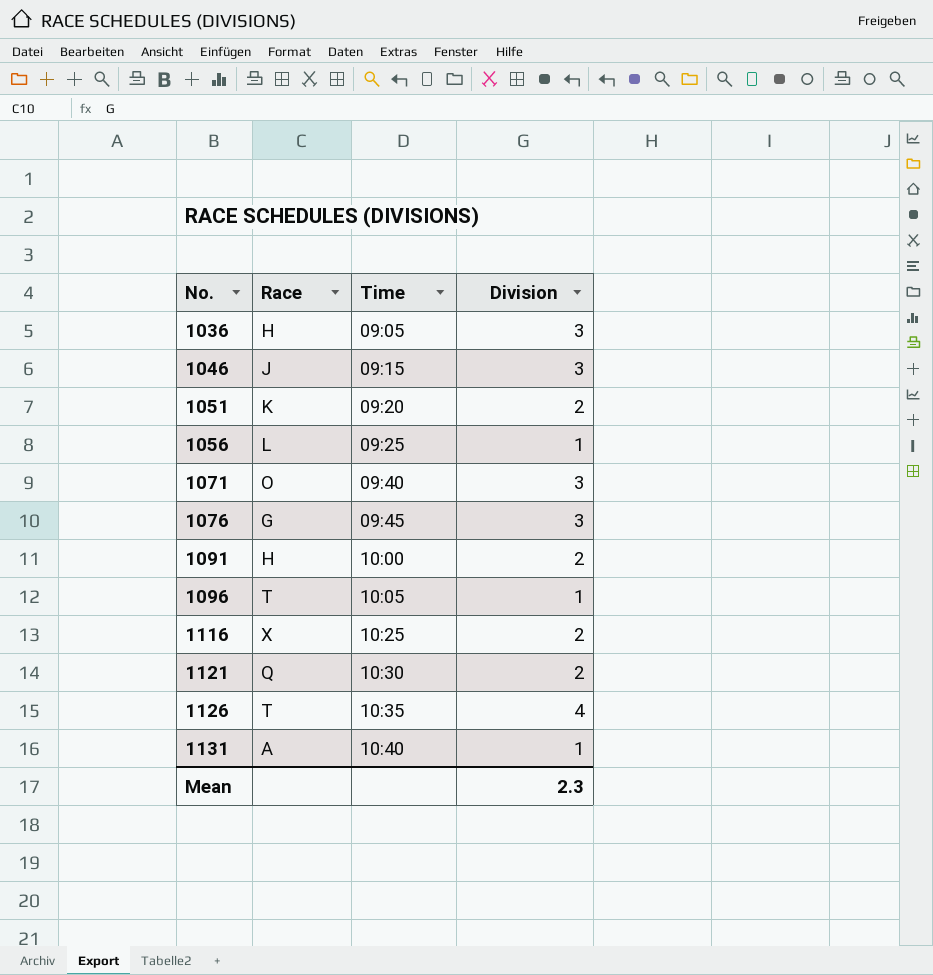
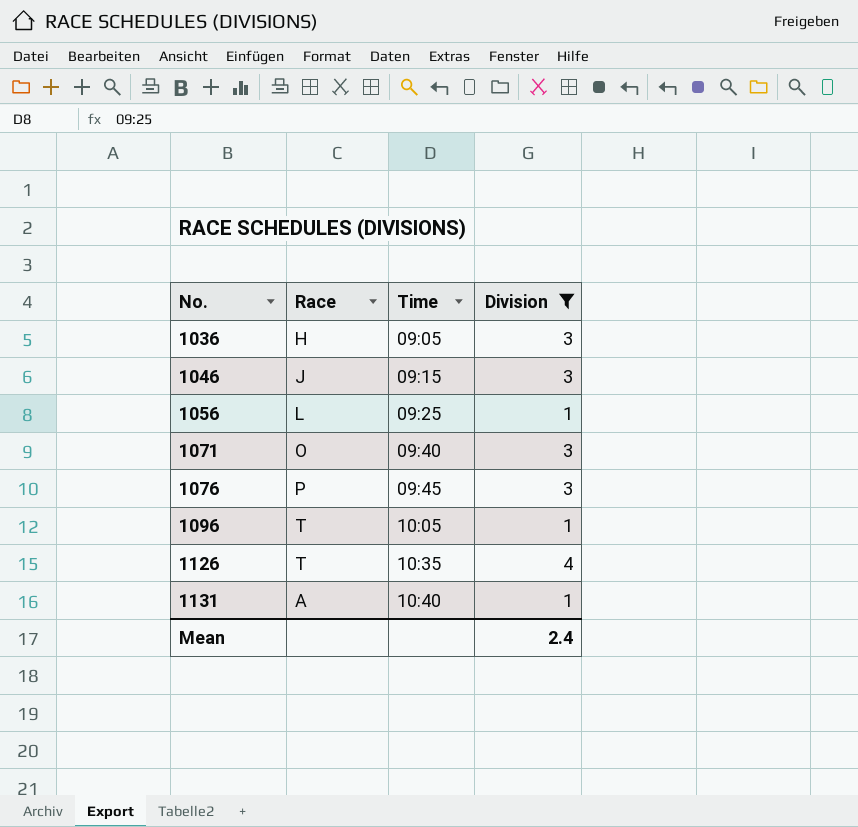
filter: none -> Division != 2
1076 | Race: G -> P
Mean | Division: 2.3 -> 2.4

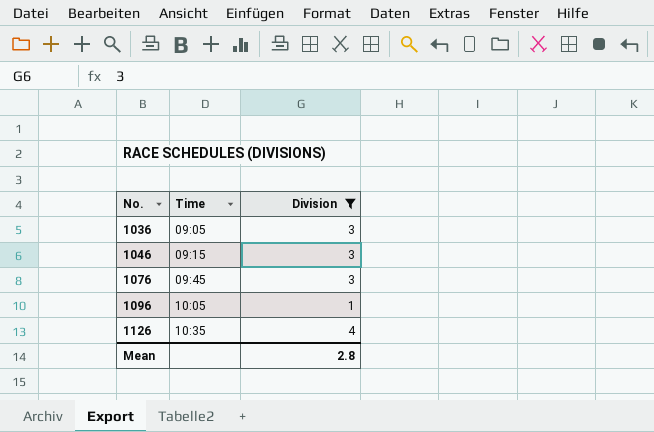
column Race | position: 2 -> none
row 1056: L | 09:25 | 1 -> none
row 1071: O | 09:40 | 3 -> none
row 1131: A | 10:40 | 1 -> none
Mean | Division: 2.4 -> 2.8

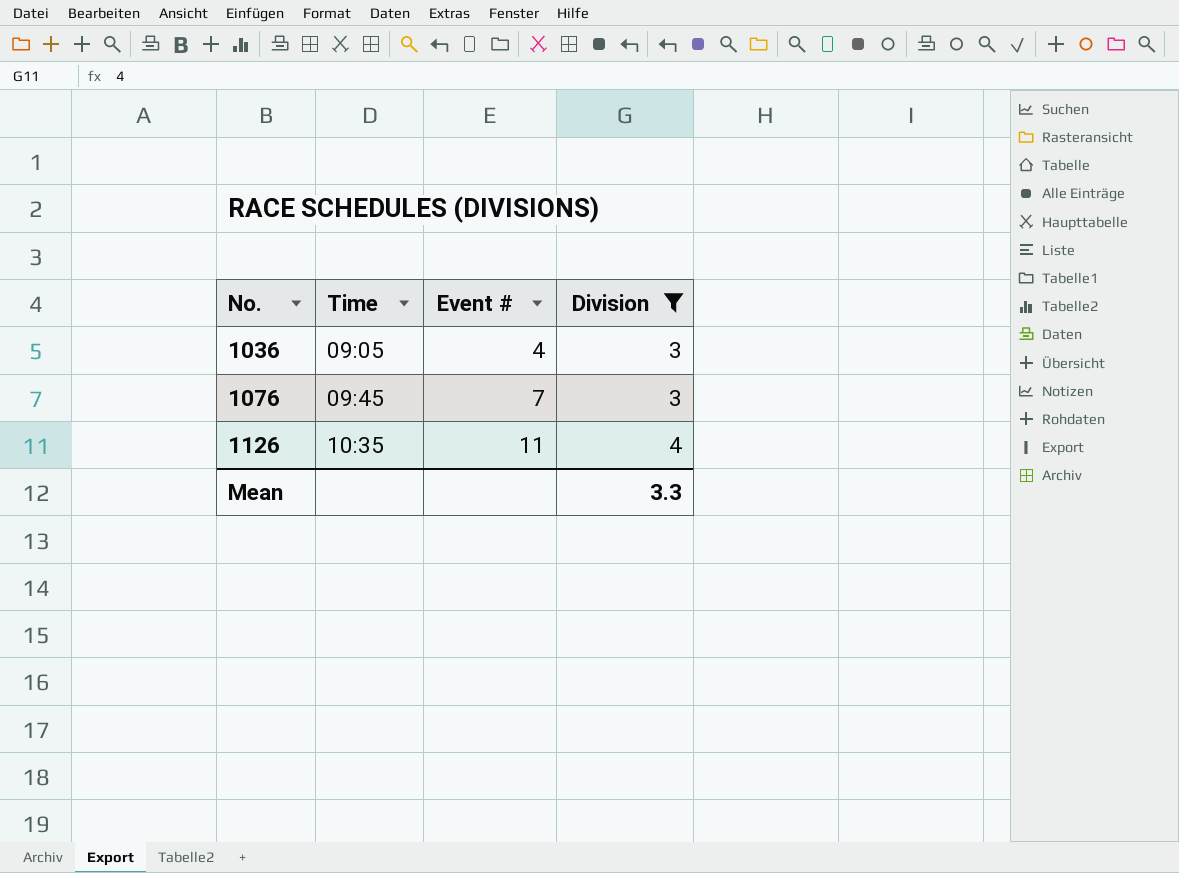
column Event # | position: none -> 3
row 1046: 09:15 | 3 -> none
row 1096: 10:05 | 1 -> none
Mean | Division: 2.8 -> 3.3

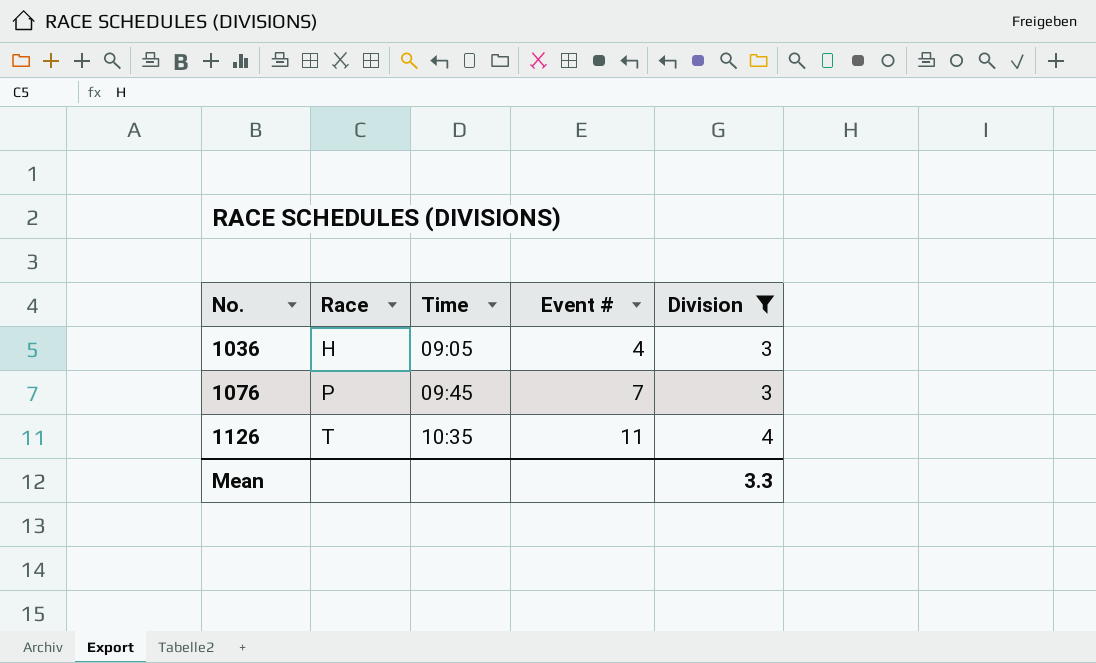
column Race | position: none -> 2

